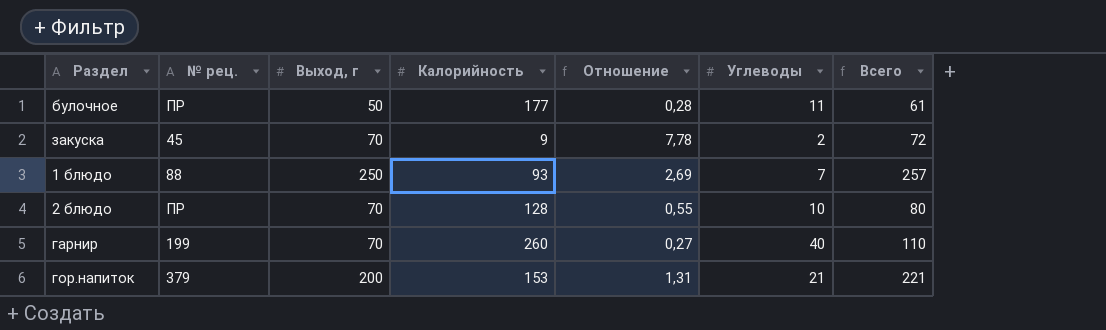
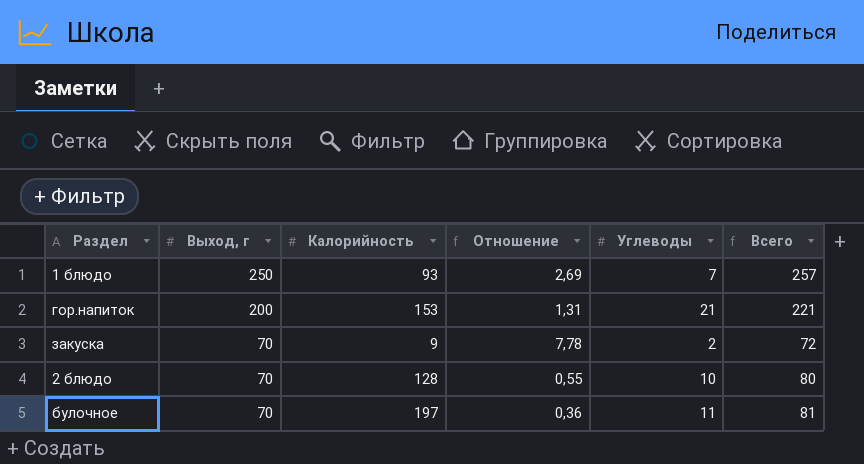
row order: none -> Выход, г descending
column № рец. | position: 2 -> none
row гарнир: 199 | 70 | 260 | 0,27 | 40 | 110 -> none
булочное | Выход, г: 50 -> 70
булочное | Калорийность: 177 -> 197
булочное | Отношение: 0,28 -> 0,36
булочное | Всего: 61 -> 81

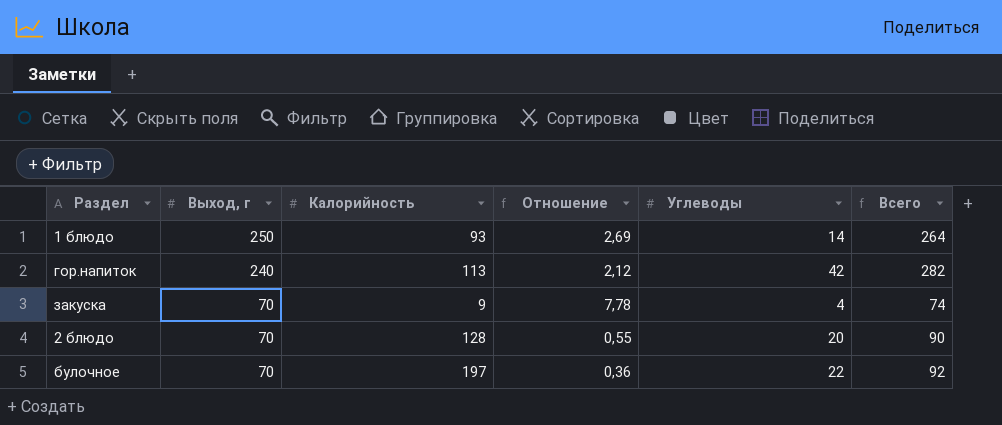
1 блюдо | Углеводы: 7 -> 14
1 блюдо | Всего: 257 -> 264
гор.напиток | Выход, г: 200 -> 240
гор.напиток | Калорийность: 153 -> 113
гор.напиток | Отношение: 1,31 -> 2,12
гор.напиток | Углеводы: 21 -> 42
гор.напиток | Всего: 221 -> 282
закуска | Углеводы: 2 -> 4
закуска | Всего: 72 -> 74
2 блюдо | Углеводы: 10 -> 20
2 блюдо | Всего: 80 -> 90
булочное | Углеводы: 11 -> 22
булочное | Всего: 81 -> 92

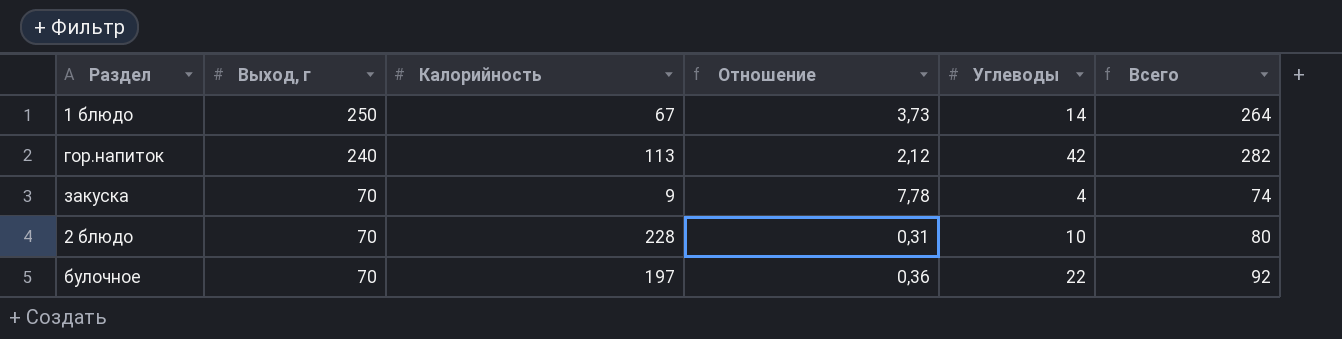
1 блюдо | Калорийность: 93 -> 67
1 блюдо | Отношение: 2,69 -> 3,73
2 блюдо | Калорийность: 128 -> 228
2 блюдо | Отношение: 0,55 -> 0,31
2 блюдо | Углеводы: 20 -> 10
2 блюдо | Всего: 90 -> 80

